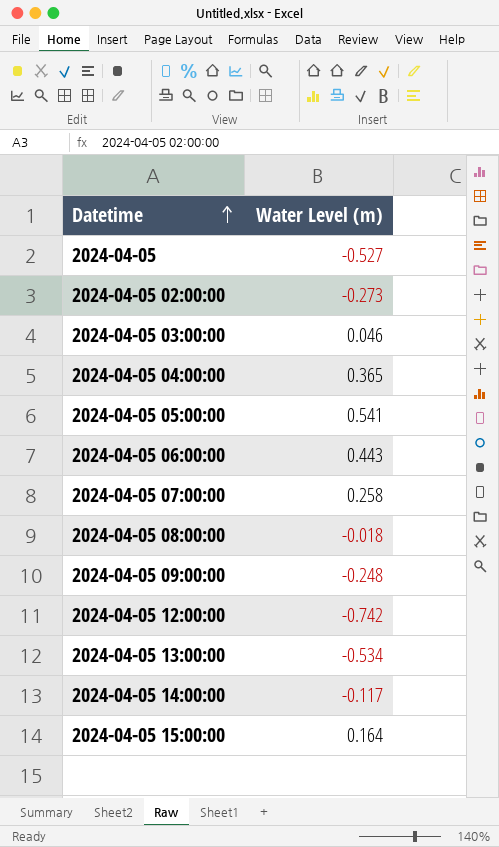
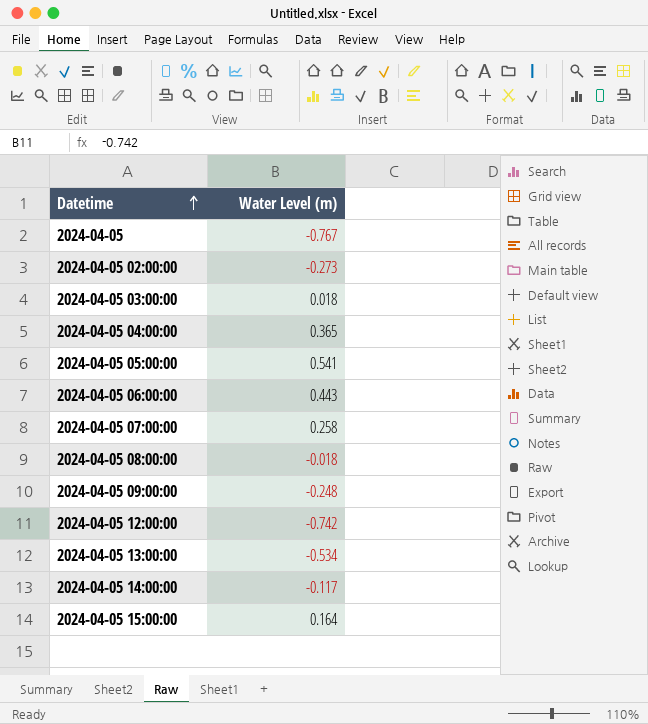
2024-04-05 | Water Level (m): -0.527 -> -0.767
2024-04-05 03:00:00 | Water Level (m): 0.046 -> 0.018

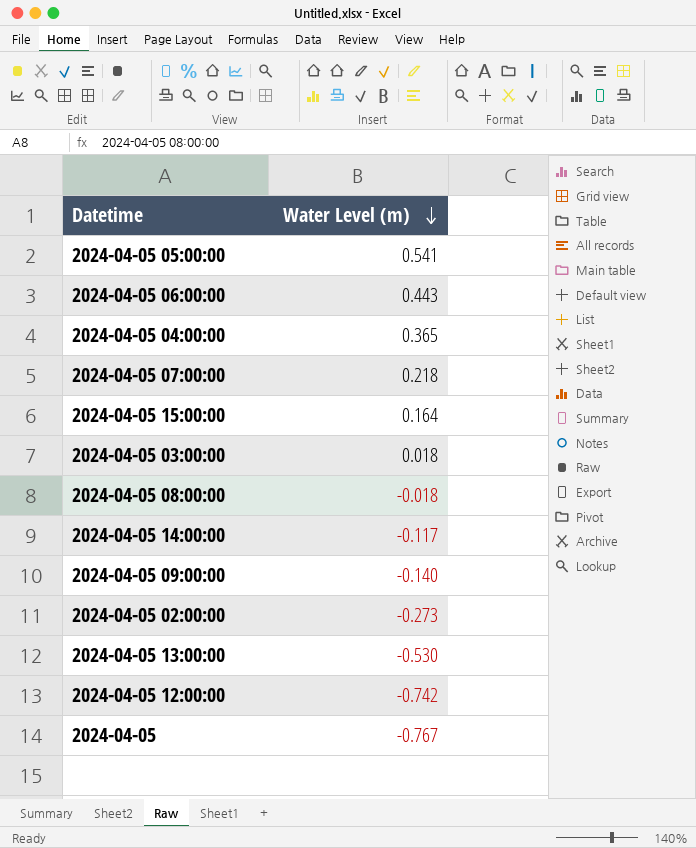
row order: Datetime ascending -> Water Level (m) descending
2024-04-05 07:00:00 | Water Level (m): 0.258 -> 0.218
2024-04-05 09:00:00 | Water Level (m): -0.248 -> -0.140
2024-04-05 13:00:00 | Water Level (m): -0.534 -> -0.530

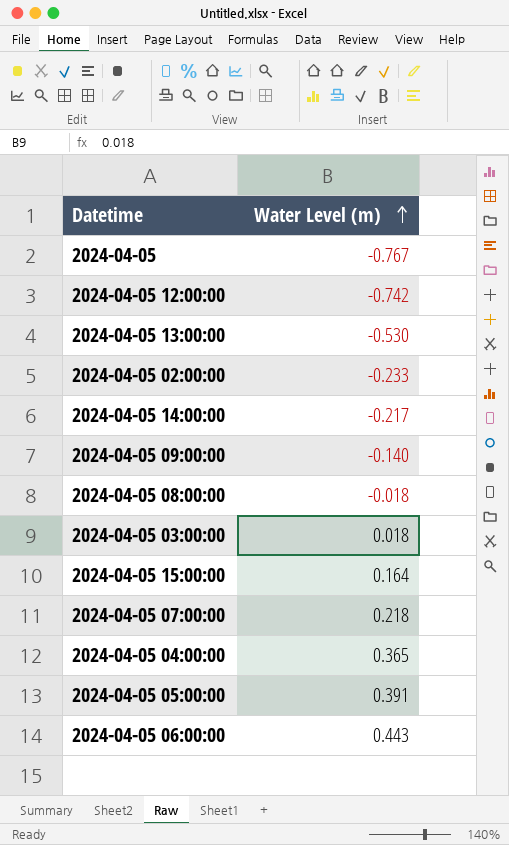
row order: Water Level (m) descending -> Water Level (m) ascending
2024-04-05 02:00:00 | Water Level (m): -0.273 -> -0.233
2024-04-05 14:00:00 | Water Level (m): -0.117 -> -0.217
2024-04-05 05:00:00 | Water Level (m): 0.541 -> 0.391

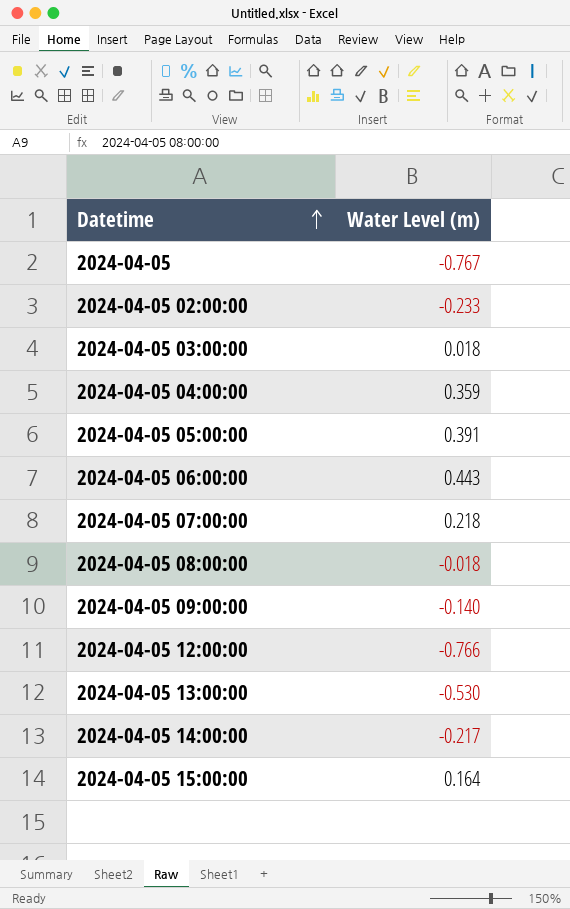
row order: Water Level (m) ascending -> Datetime ascending
2024-04-05 04:00:00 | Water Level (m): 0.365 -> 0.359
2024-04-05 12:00:00 | Water Level (m): -0.742 -> -0.766

